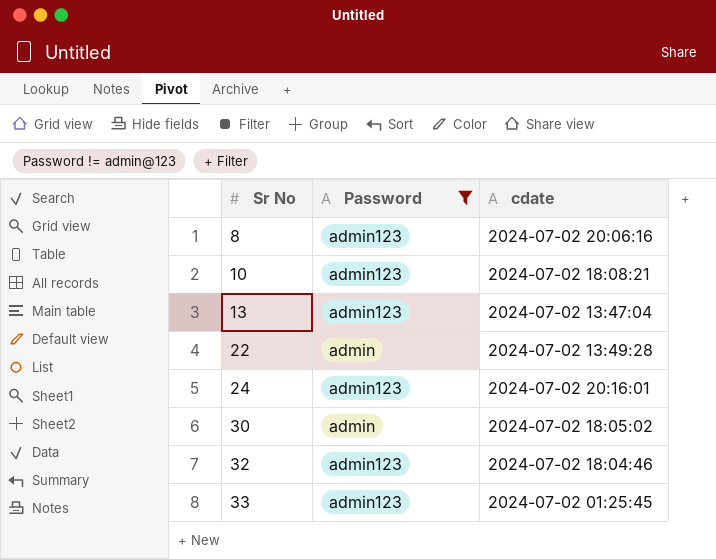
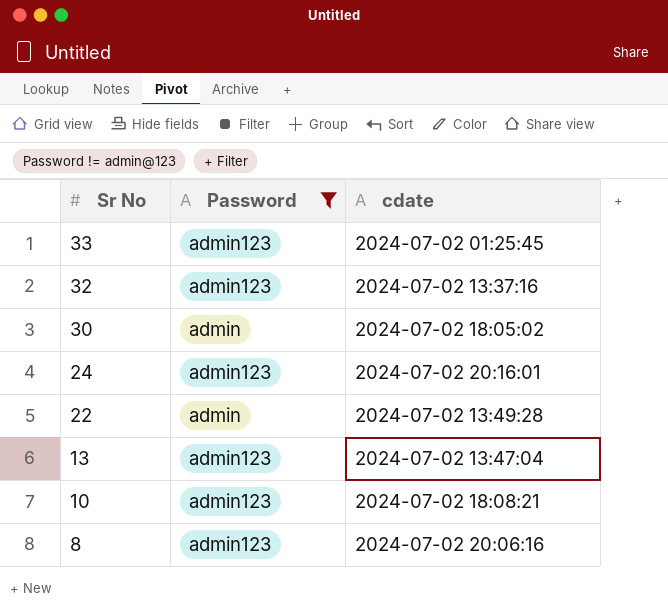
row order: Sr No ascending -> Sr No descending
32 | cdate: 2024-07-02 18:04:46 -> 2024-07-02 13:37:16

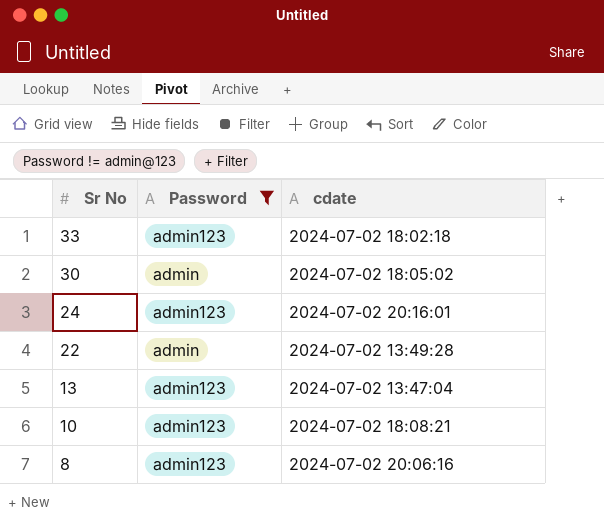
row 32: admin123 | 2024-07-02 13:37:16 -> none
33 | cdate: 2024-07-02 01:25:45 -> 2024-07-02 18:02:18

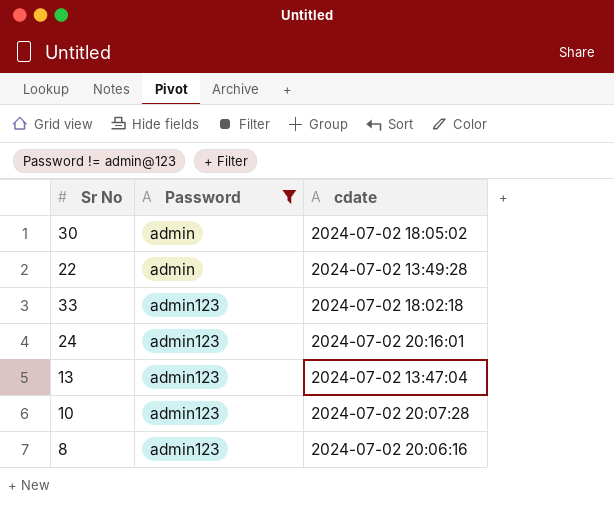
row order: Sr No descending -> Password ascending
10 | cdate: 2024-07-02 18:08:21 -> 2024-07-02 20:07:28

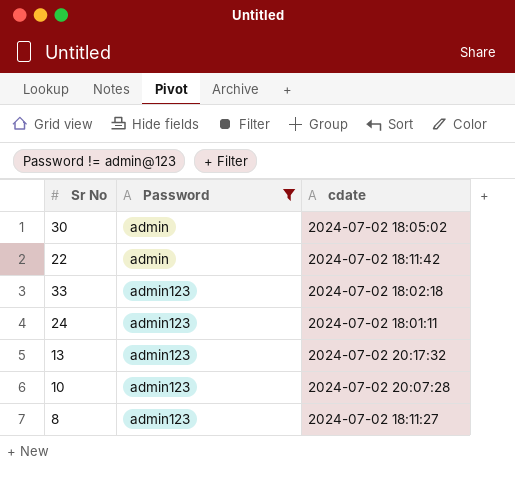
22 | cdate: 2024-07-02 13:49:28 -> 2024-07-02 18:11:42
24 | cdate: 2024-07-02 20:16:01 -> 2024-07-02 18:01:11
13 | cdate: 2024-07-02 13:47:04 -> 2024-07-02 20:17:32
8 | cdate: 2024-07-02 20:06:16 -> 2024-07-02 18:11:27

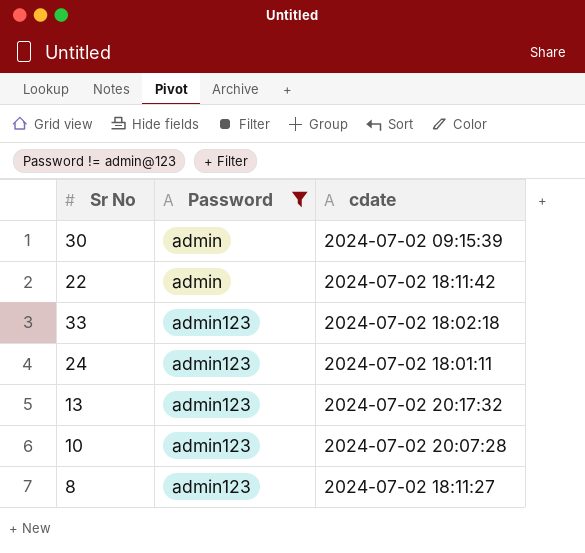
30 | cdate: 2024-07-02 18:05:02 -> 2024-07-02 09:15:39

